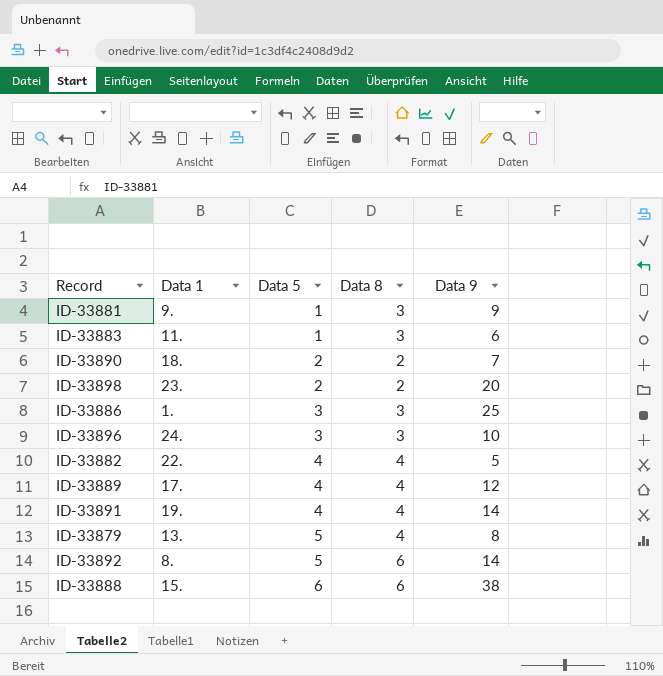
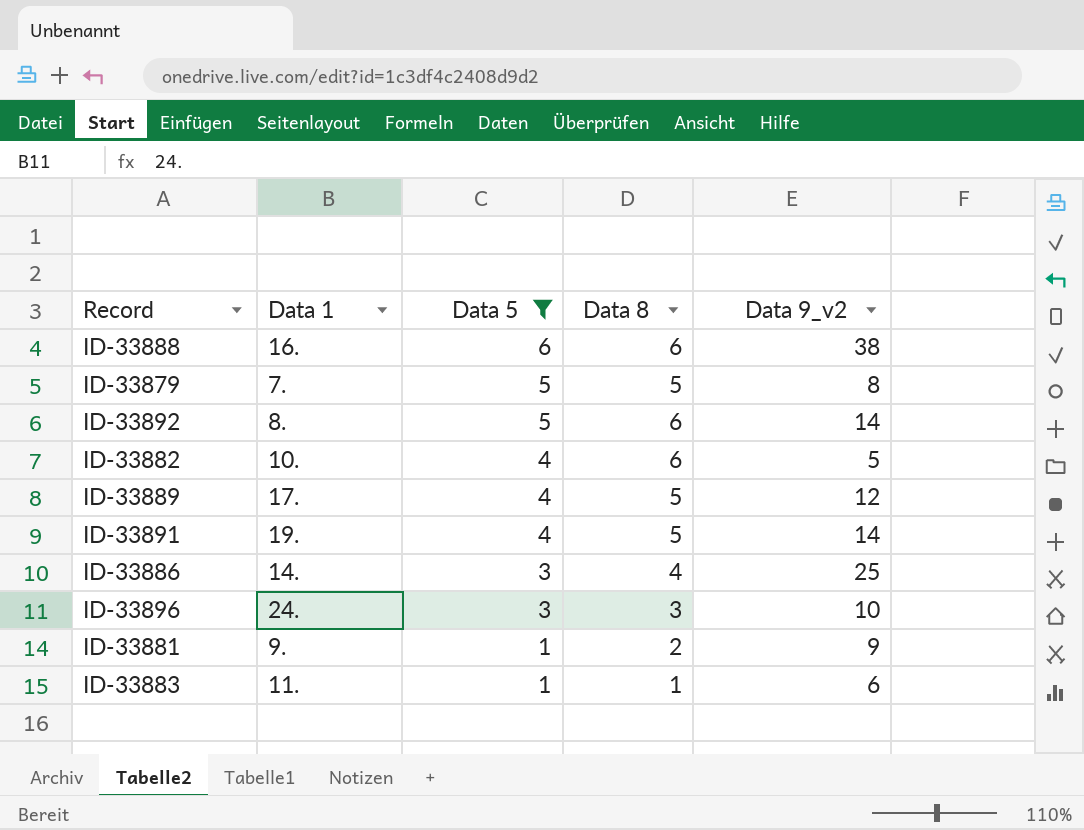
filter: none -> Data 5 != 2
row order: Data 5 ascending -> Data 5 descending
column name: Data 9 -> Data 9_v2
ID-33888 | Data 1: 15. -> 16.
ID-33879 | Data 1: 13. -> 7.
ID-33879 | Data 8: 4 -> 5
ID-33882 | Data 1: 22. -> 10.
ID-33882 | Data 8: 4 -> 6
ID-33889 | Data 8: 4 -> 5
ID-33891 | Data 8: 4 -> 5
ID-33886 | Data 1: 1. -> 14.
ID-33886 | Data 8: 3 -> 4
ID-33881 | Data 8: 3 -> 2
ID-33883 | Data 8: 3 -> 1

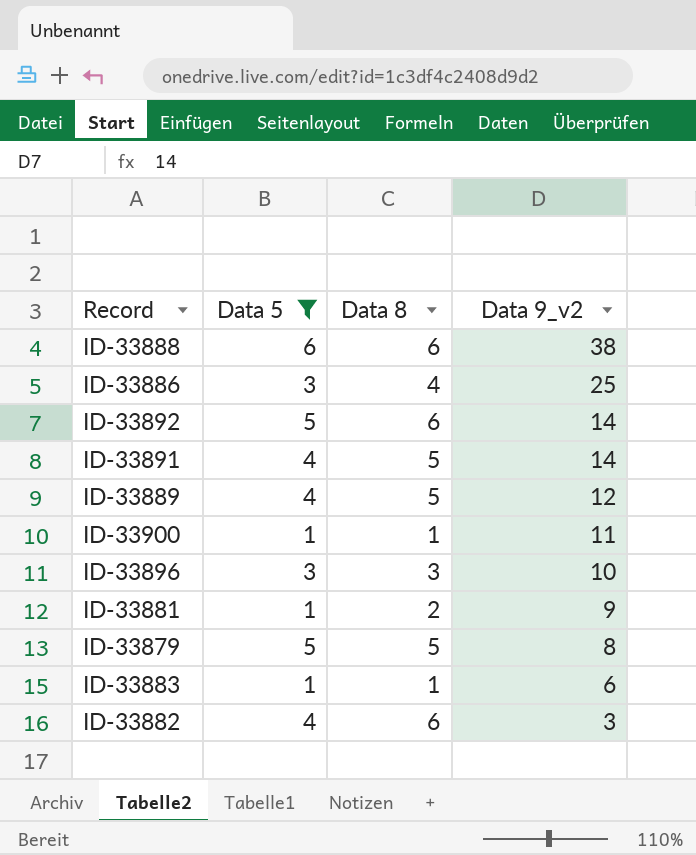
row order: Data 5 descending -> Data 9_v2 descending
column Data 1 | position: 2 -> none
row ID-33900: none -> 1 | 1 | 11
ID-33882 | Data 9_v2: 5 -> 3

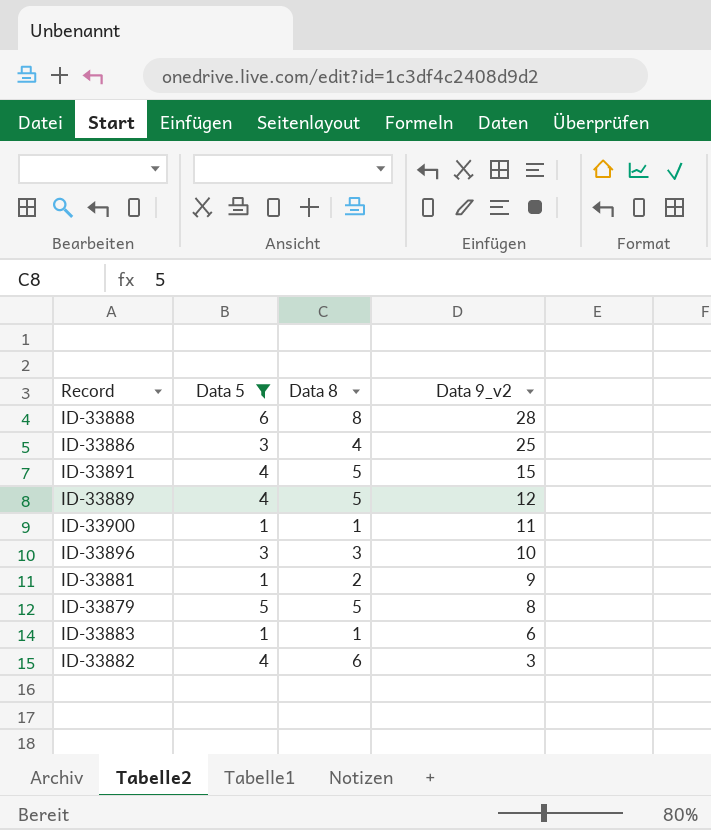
row ID-33892: 5 | 6 | 14 -> none
ID-33888 | Data 8: 6 -> 8
ID-33888 | Data 9_v2: 38 -> 28
ID-33891 | Data 9_v2: 14 -> 15

